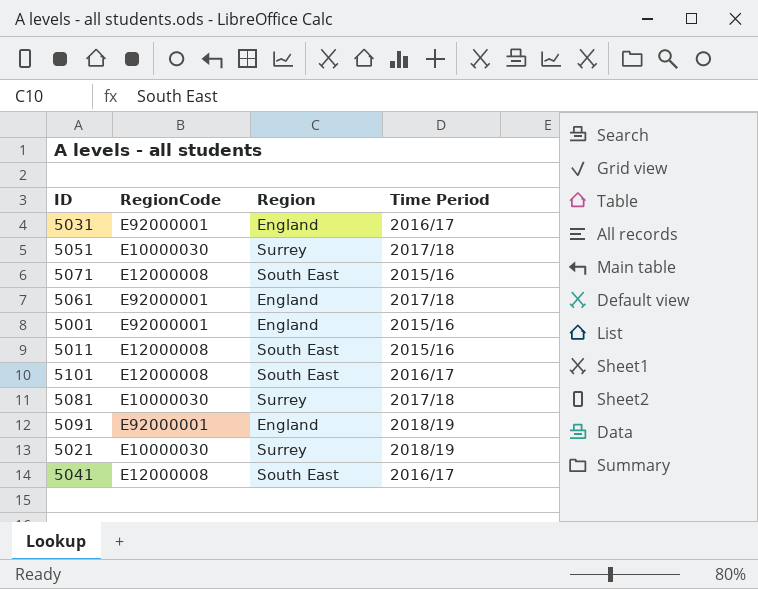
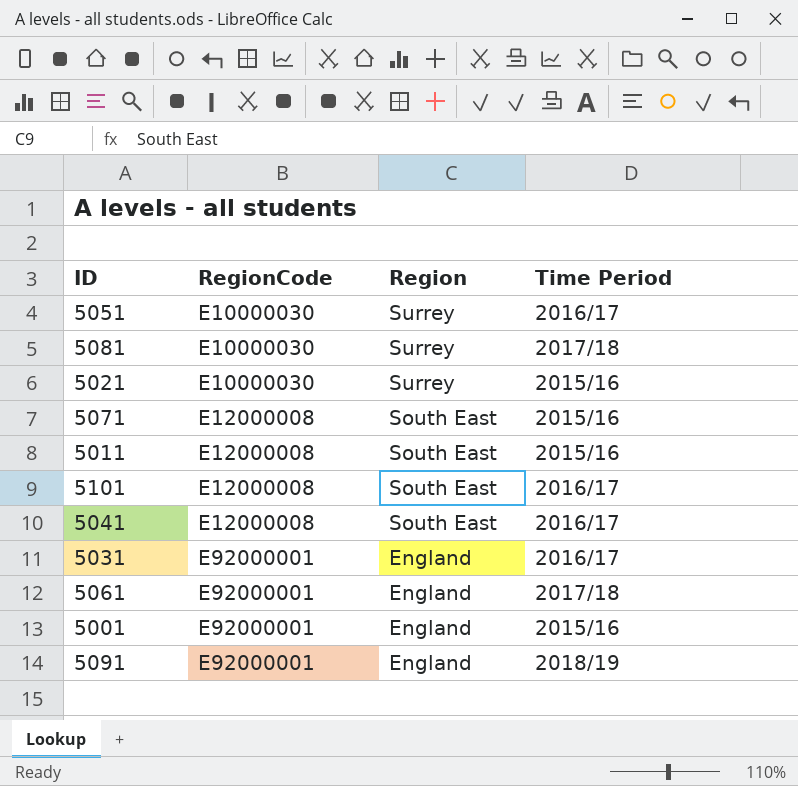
row order: none -> RegionCode ascending
5051 | Time Period: 2017/18 -> 2016/17
5021 | Time Period: 2018/19 -> 2015/16

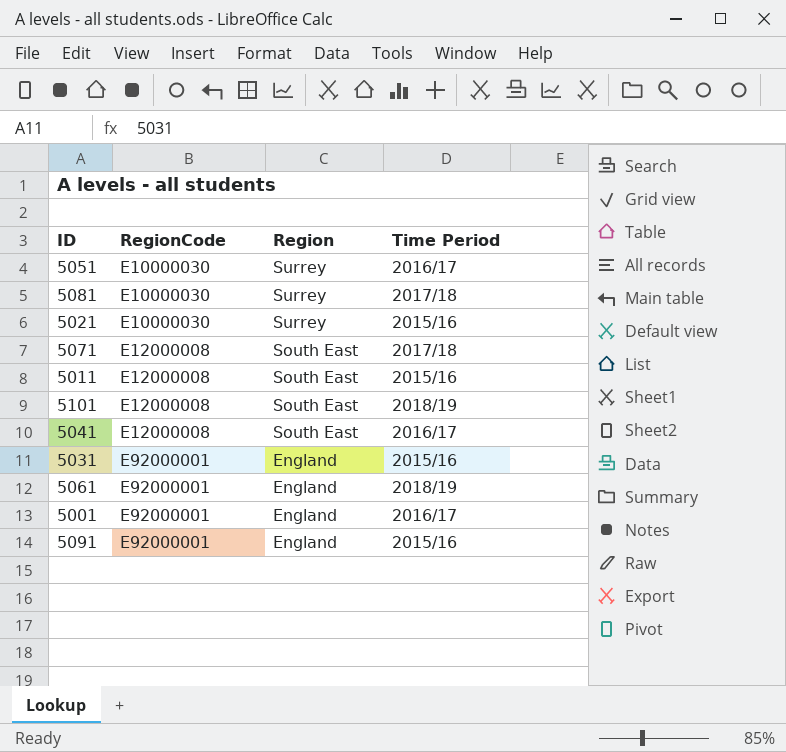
5071 | Time Period: 2015/16 -> 2017/18
5101 | Time Period: 2016/17 -> 2018/19
5031 | Time Period: 2016/17 -> 2015/16
5061 | Time Period: 2017/18 -> 2018/19
5001 | Time Period: 2015/16 -> 2016/17
5091 | Time Period: 2018/19 -> 2015/16

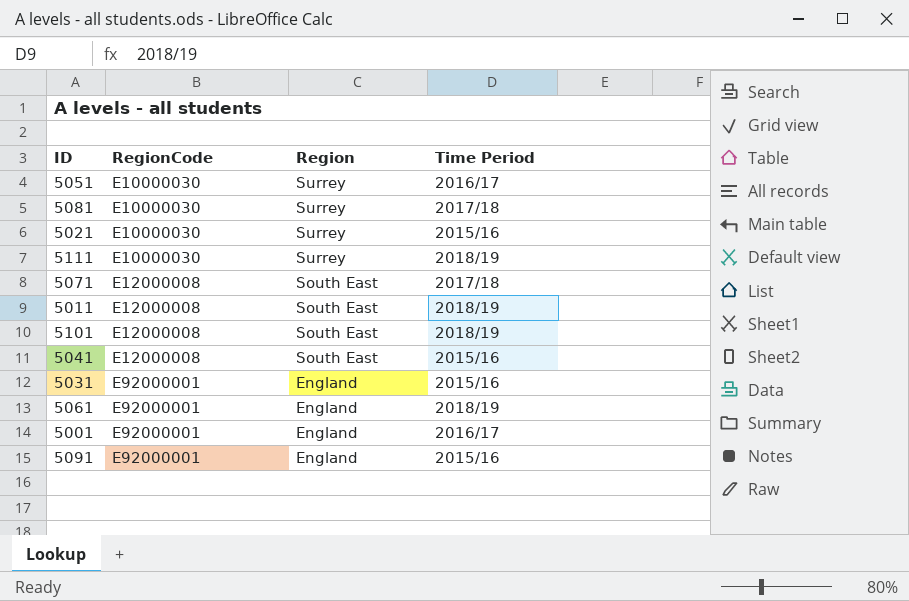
row 5111: none -> E10000030 | Surrey | 2018/19
5011 | Time Period: 2015/16 -> 2018/19
5041 | Time Period: 2016/17 -> 2015/16

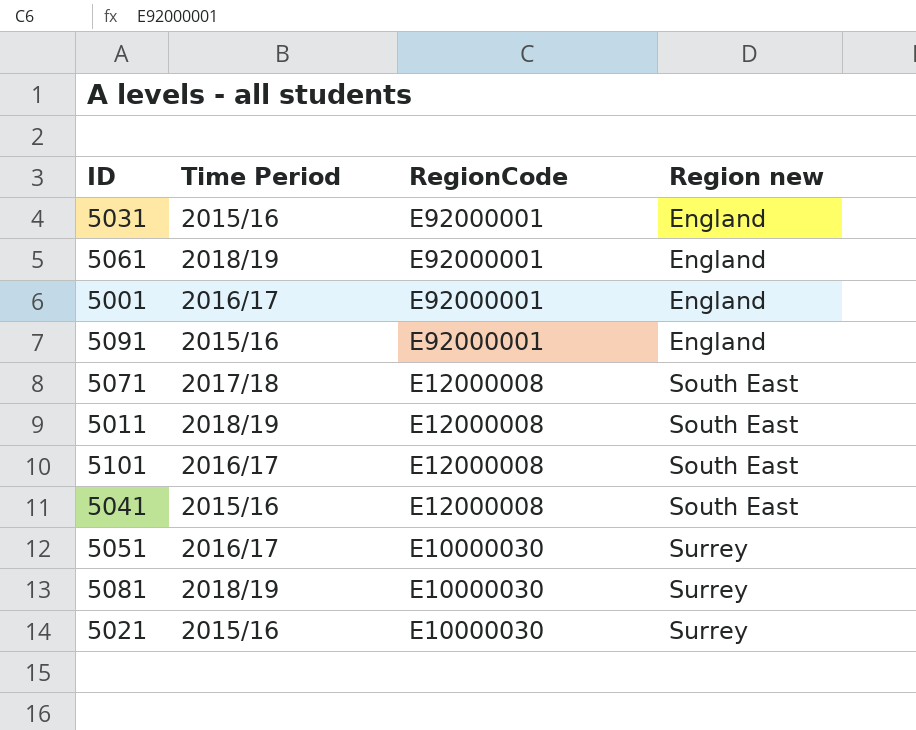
row order: RegionCode ascending -> RegionCode descending
column Time Period | position: 4 -> 2
column name: Region -> Region new
row 5111: E10000030 | Surrey | 2018/19 -> none
5101 | Time Period: 2018/19 -> 2016/17
5081 | Time Period: 2017/18 -> 2018/19

